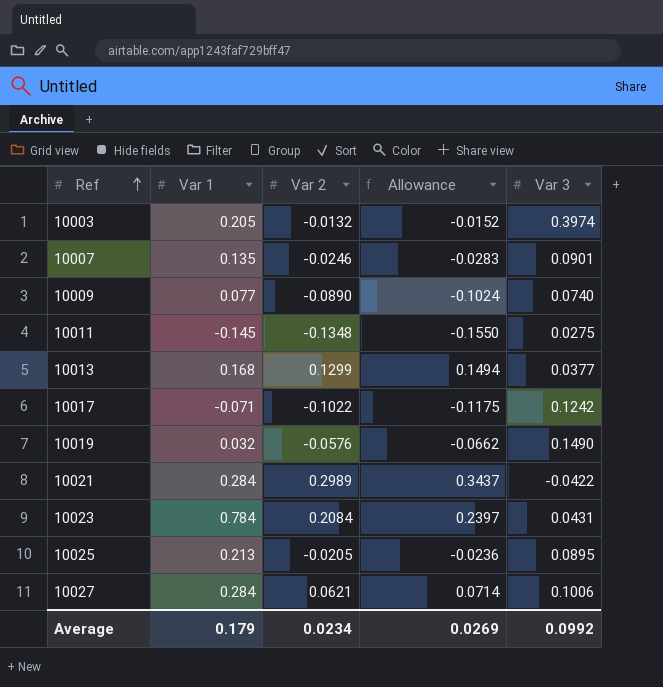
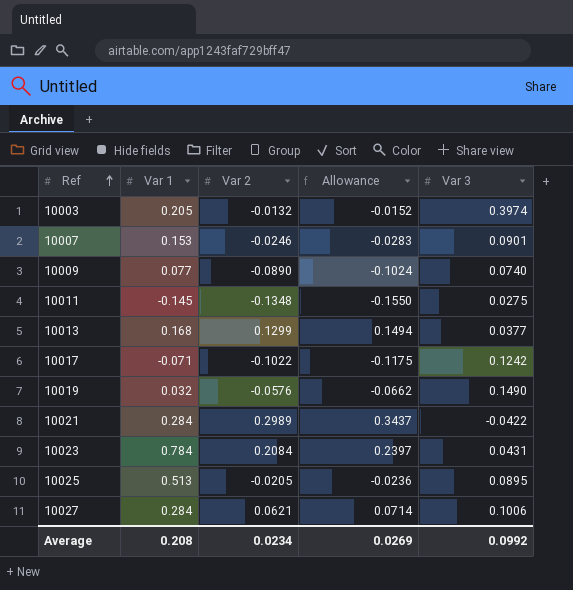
10007 | Var 1: 0.135 -> 0.153
10025 | Var 1: 0.213 -> 0.513
Average | Var 1: 0.179 -> 0.208

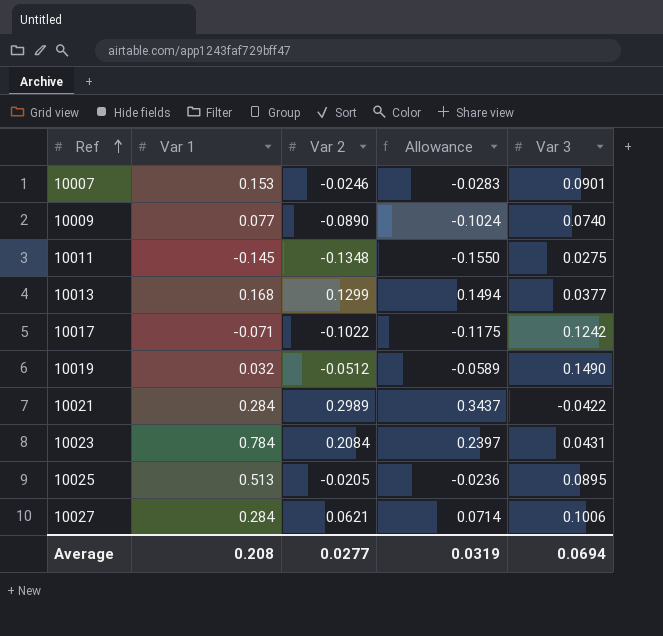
row 10003: 0.205 | -0.0132 | -0.0152 | 0.3974 -> none
10019 | Var 2: -0.0576 -> -0.0512
10019 | Allowance: -0.0662 -> -0.0589
Average | Var 2: 0.0234 -> 0.0277
Average | Allowance: 0.0269 -> 0.0319
Average | Var 3: 0.0992 -> 0.0694

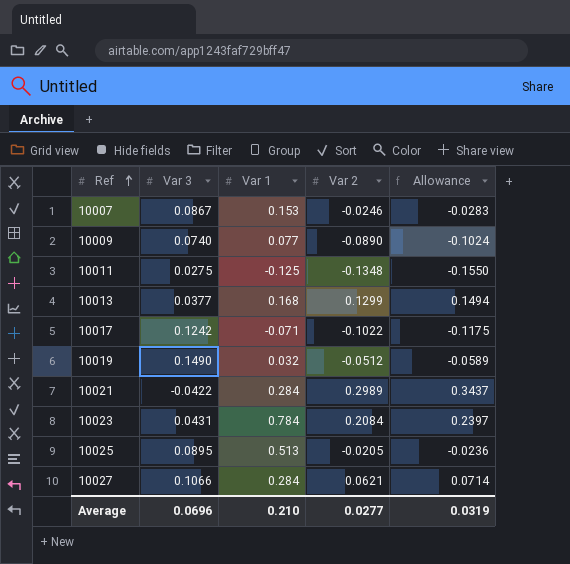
column Var 3 | position: 5 -> 2
10007 | Var 3: 0.0901 -> 0.0867
10011 | Var 1: -0.145 -> -0.125
10027 | Var 3: 0.1006 -> 0.1066
Average | Var 3: 0.0694 -> 0.0696
Average | Var 1: 0.208 -> 0.210

